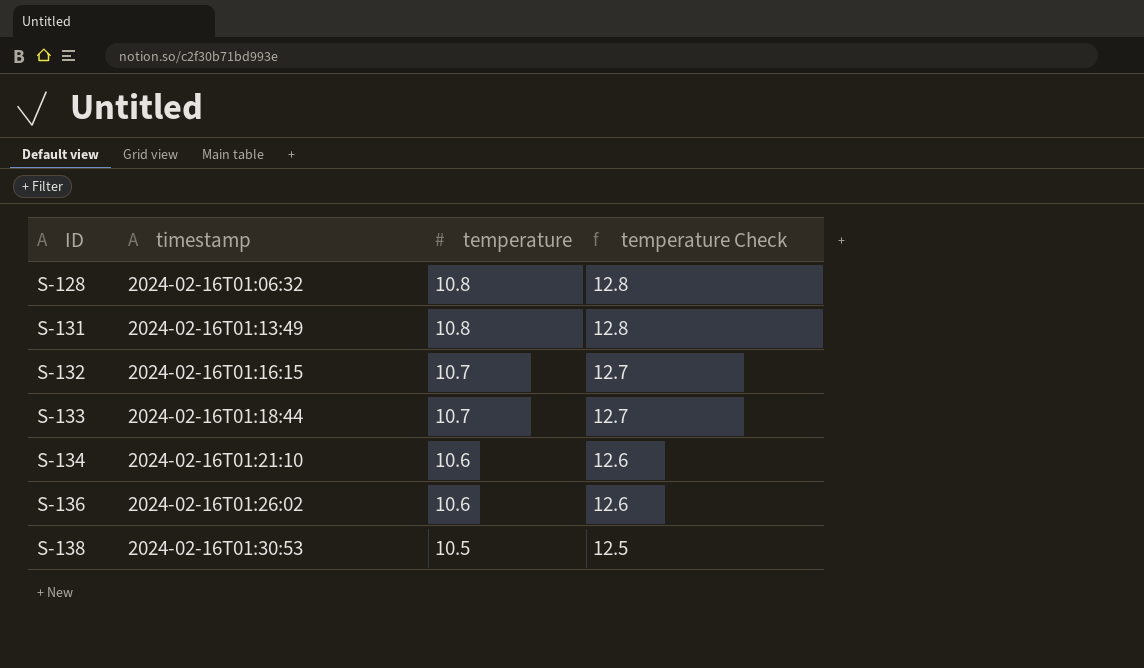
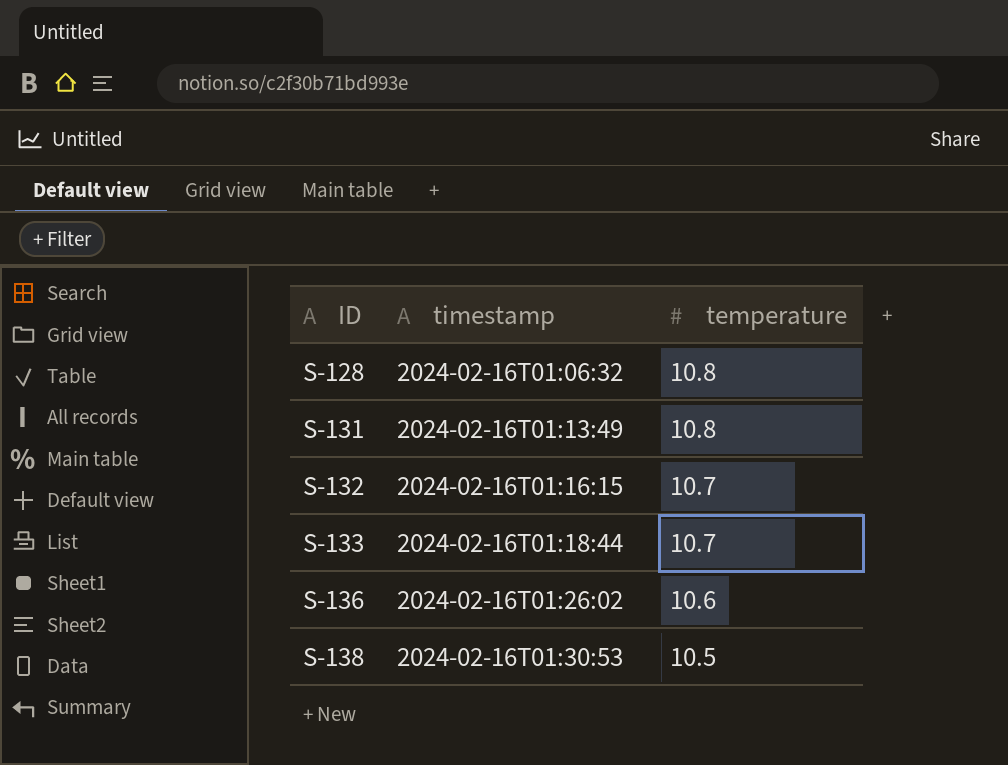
column temperature Check | formula: [temperature] + 2 -> none
row S-134: 2024-02-16T01:21:10 | 10.6 | 12.6 -> none

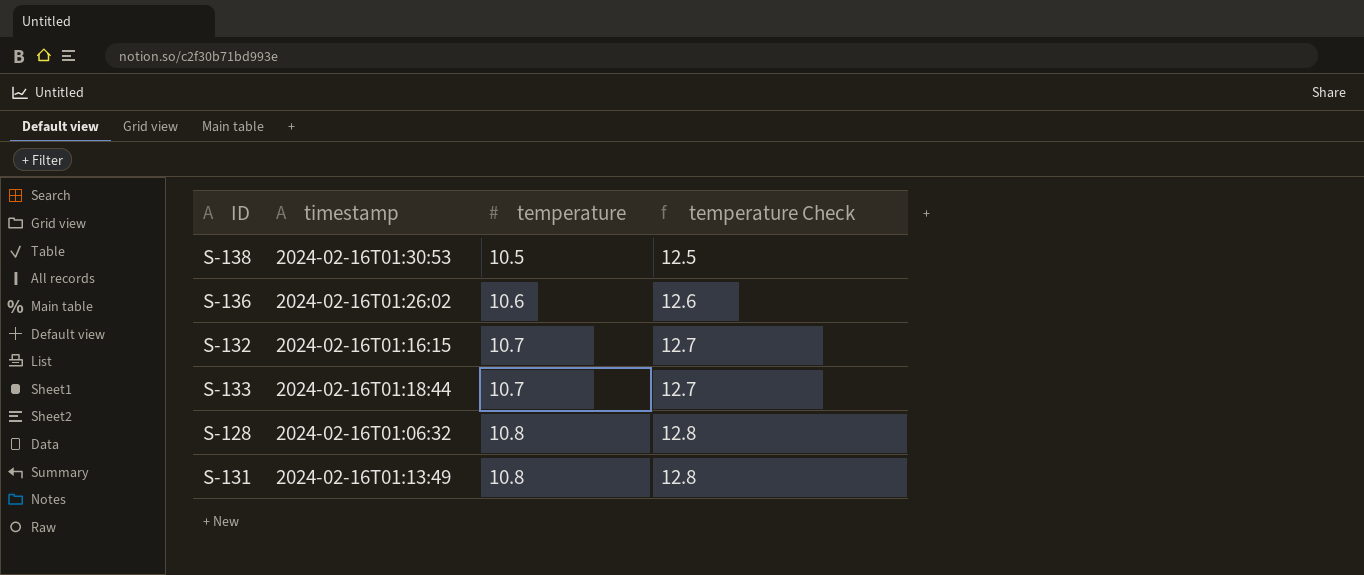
row order: ID ascending -> temperature ascending
column temperature Check | formula: none -> [temperature] + 2

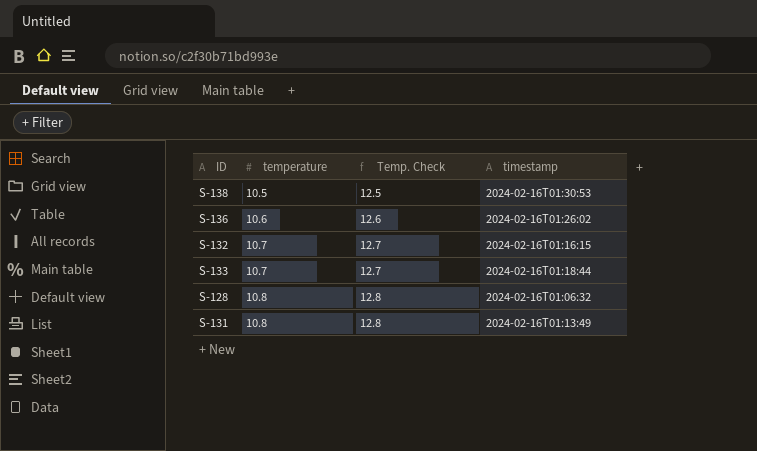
column name: temperature Check -> Temp. Check
column timestamp | position: 2 -> 4

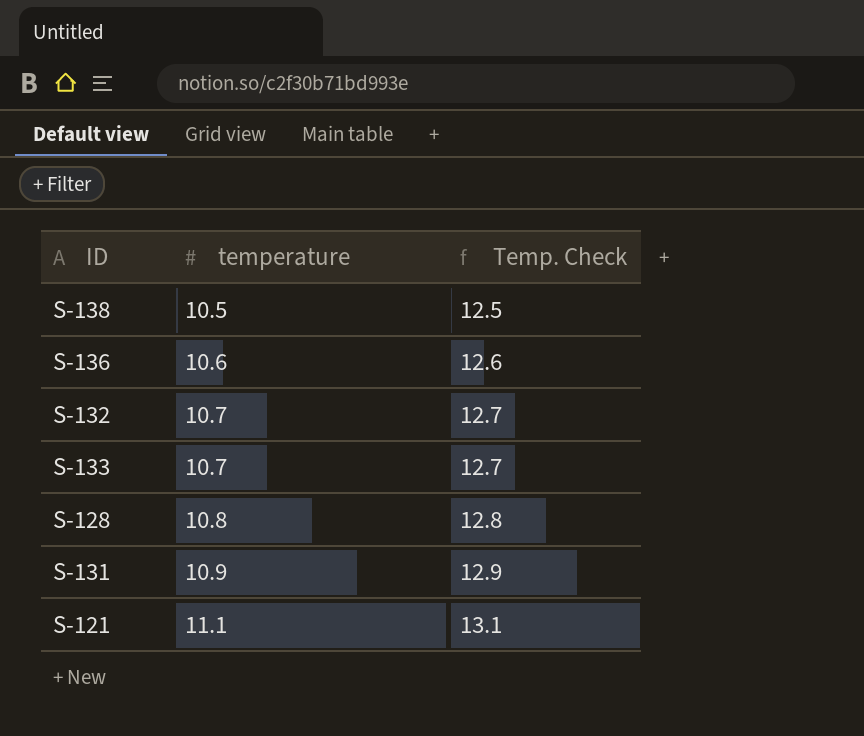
column timestamp | position: 4 -> none
S-131 | temperature: 10.8 -> 10.9
S-131 | Temp. Check: 12.8 -> 12.9
row S-121: none -> 11.1 | 13.1

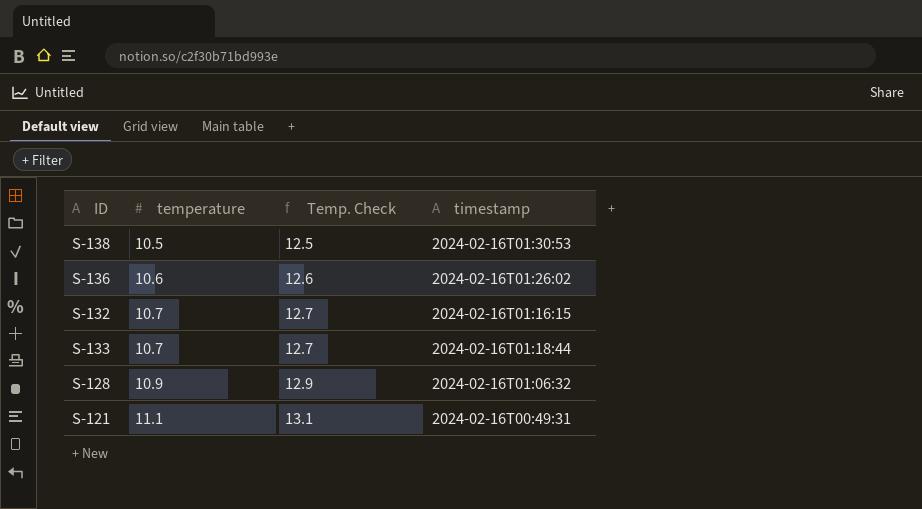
column timestamp | position: none -> 4
row S-131: 10.9 | 12.9 -> none
S-128 | temperature: 10.8 -> 10.9
S-128 | Temp. Check: 12.8 -> 12.9

